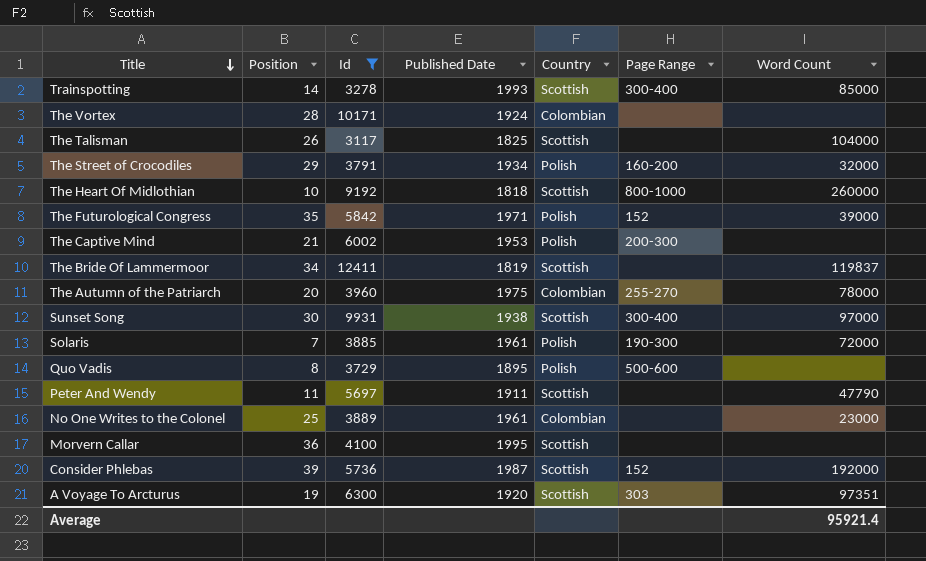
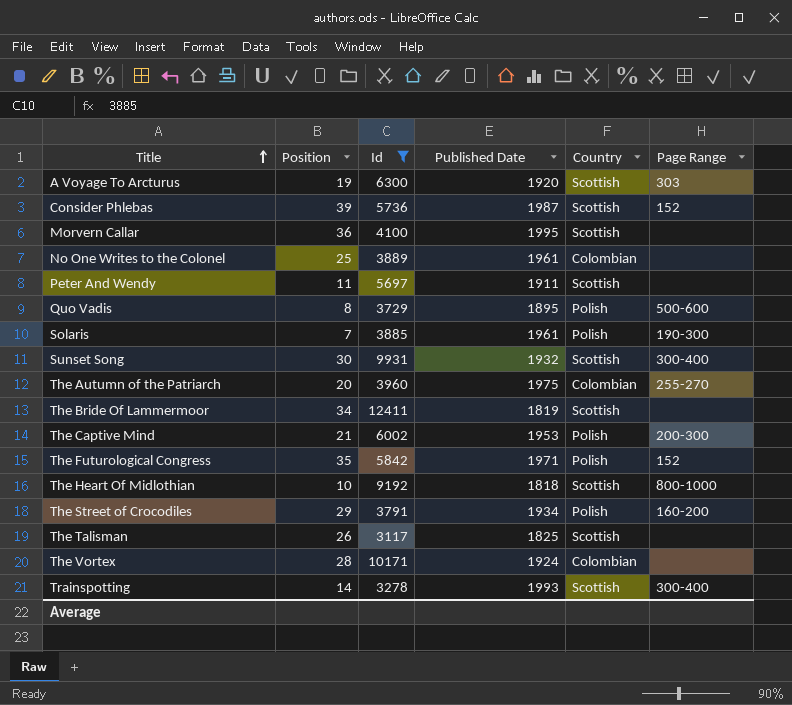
row order: Title descending -> Title ascending
column Word Count | position: 7 -> none
Sunset Song | Published Date: 1938 -> 1932

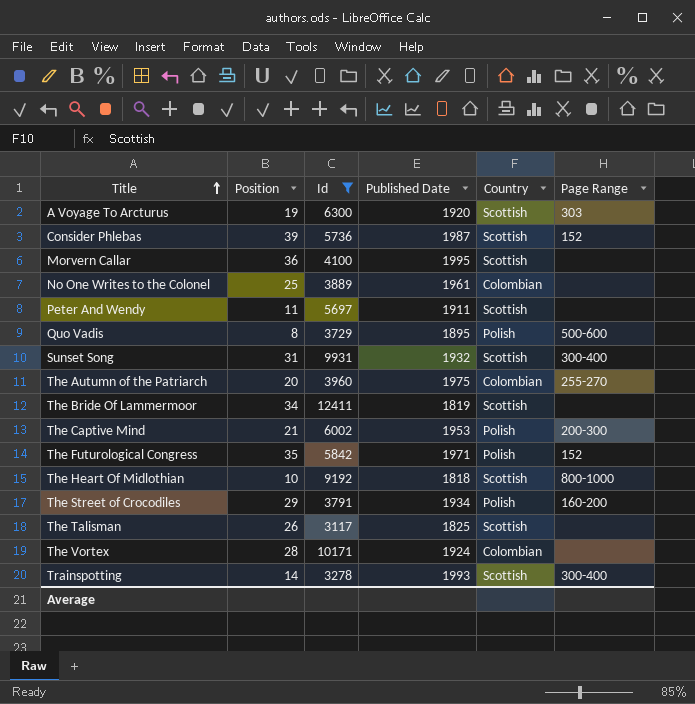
row Solaris: 7 | 3885 | 1961 | Polish | 190-300 -> none
Sunset Song | Position: 30 -> 31

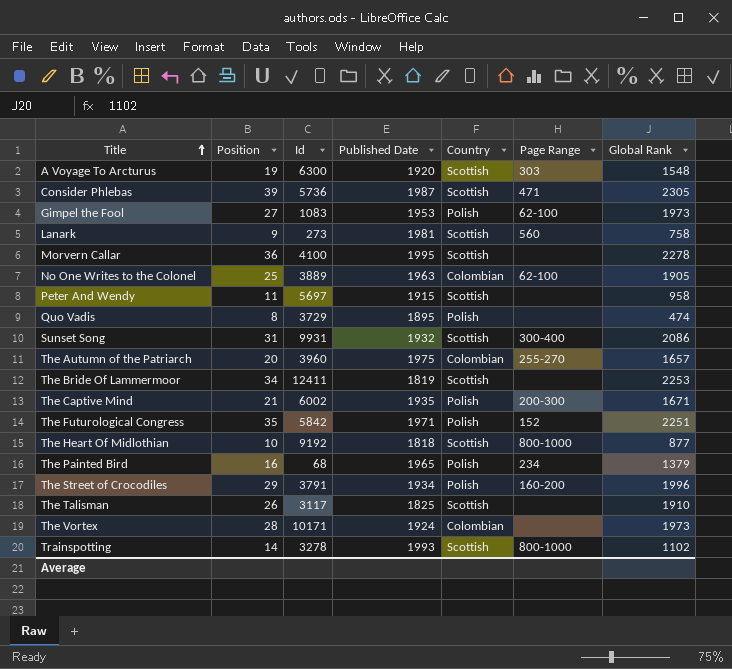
filter: Id >= 3117 -> none
column Global Rank | position: none -> 7
Consider Phlebas | Page Range: 152 -> 471
No One Writes to the Colonel | Published Date: 1961 -> 1963
No One Writes to the Colonel | Page Range: none -> 62-100
Peter And Wendy | Published Date: 1911 -> 1915
Quo Vadis | Page Range: 500-600 -> none
The Captive Mind | Published Date: 1953 -> 1935
Trainspotting | Page Range: 300-400 -> 800-1000

